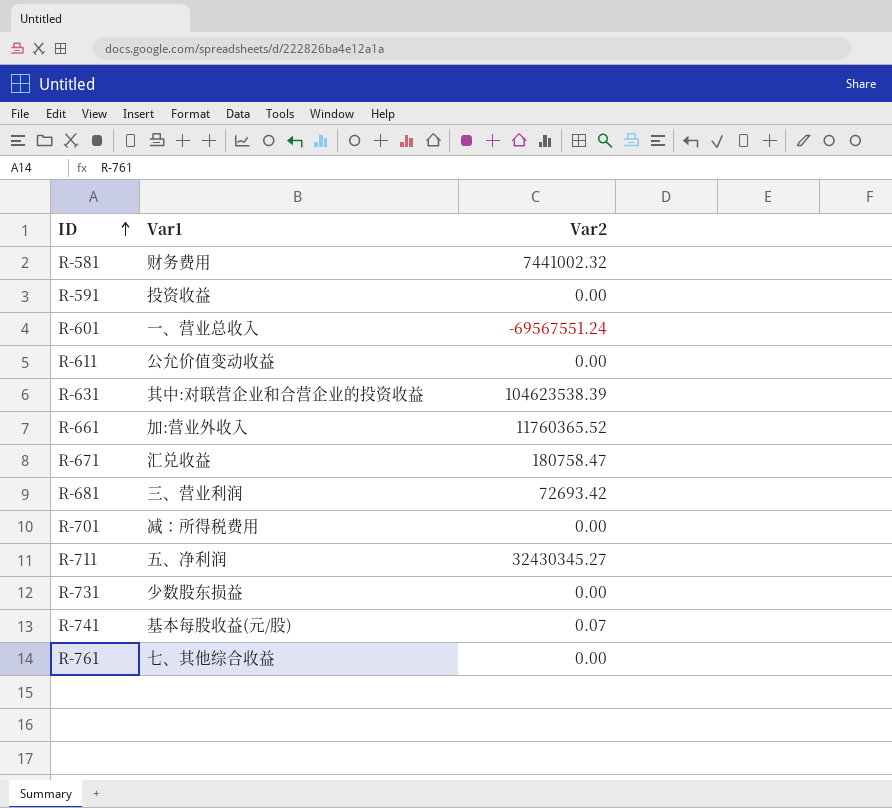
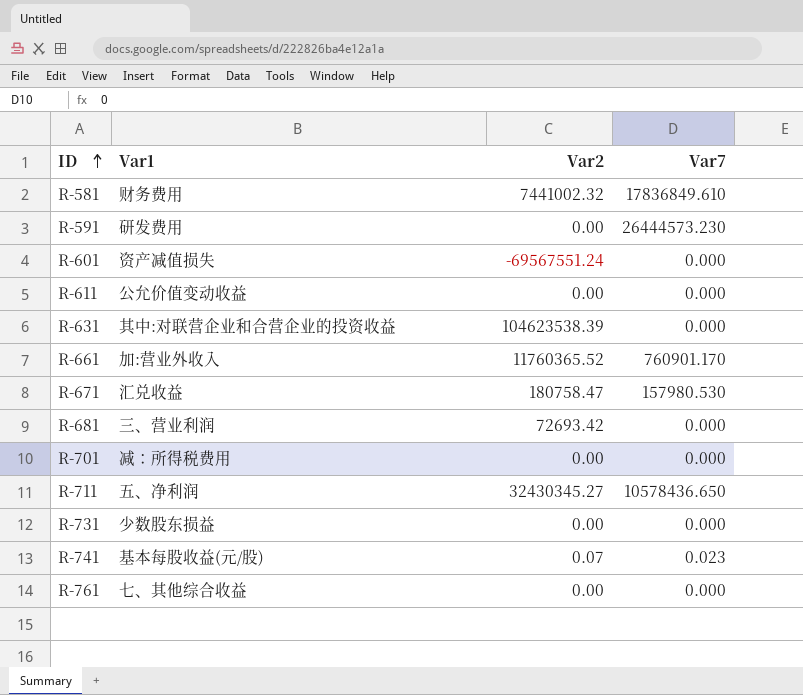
column Var7 | position: none -> 4
R-591 | Var1: 投资收益 -> 研发费用
R-601 | Var1: 一、营业总收入 -> 资产减值损失

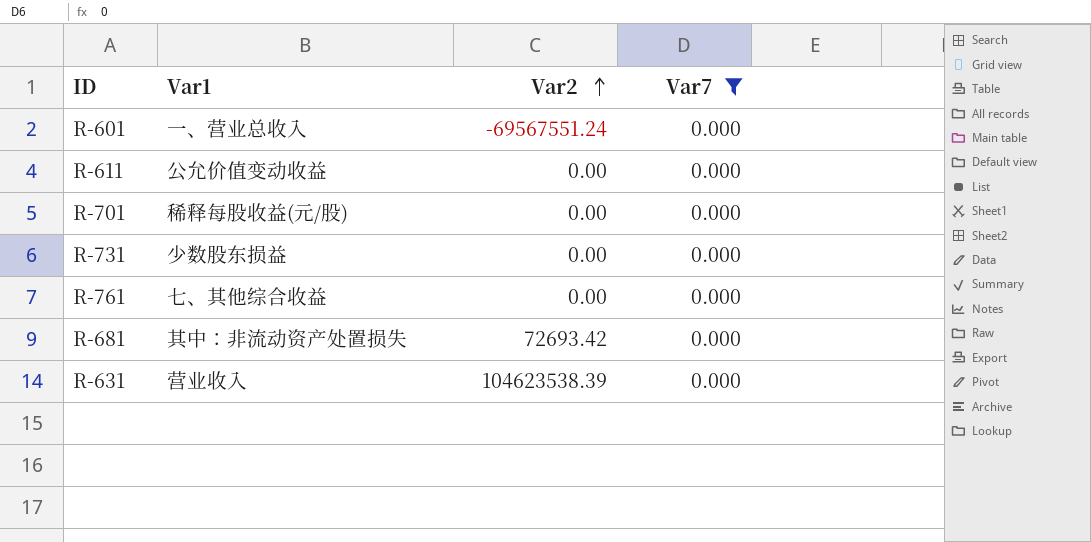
filter: none -> Var7 = 0.000
row order: ID ascending -> Var2 ascending
R-601 | Var1: 资产减值损失 -> 一、营业总收入
R-701 | Var1: 减：所得税费用 -> 稀释每股收益(元/股)
R-681 | Var1: 三、营业利润 -> 其中：非流动资产处置损失
R-631 | Var1: 其中:对联营企业和合营企业的投资收益 -> 营业收入

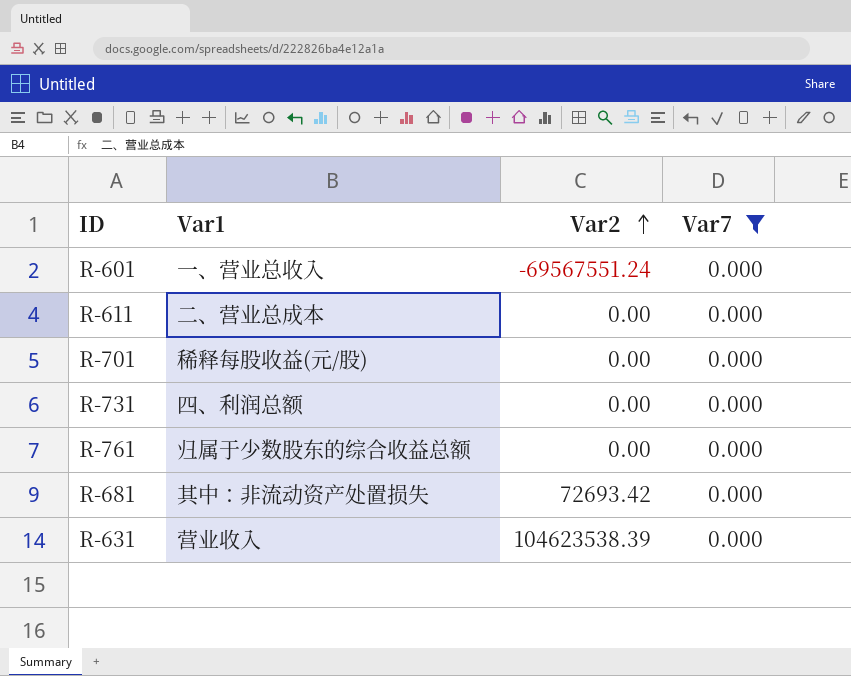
R-611 | Var1: 公允价值变动收益 -> 二、营业总成本
R-731 | Var1: 少数股东损益 -> 四、利润总额
R-761 | Var1: 七、其他综合收益 -> 归属于少数股东的综合收益总额

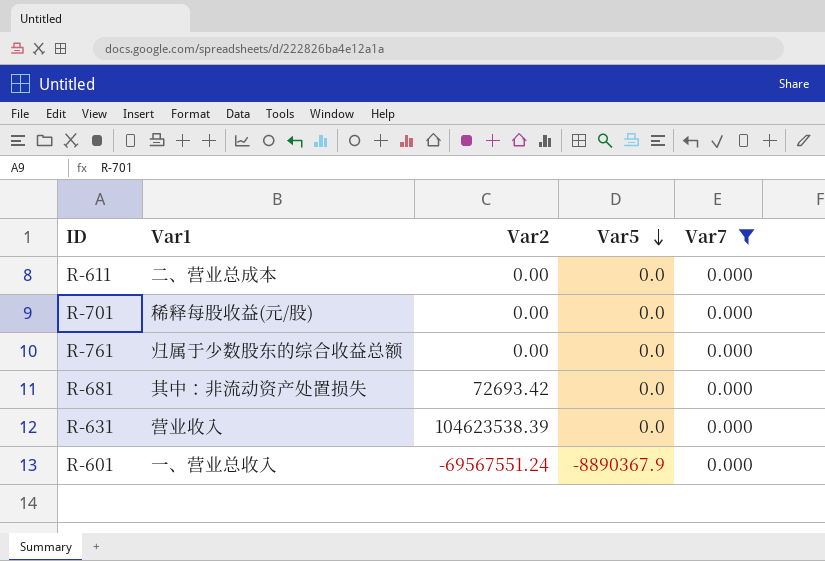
row order: Var2 ascending -> Var5 descending
column Var5 | position: none -> 4
row R-731: 四、利润总额 | 0.00 | 0.000 -> none

